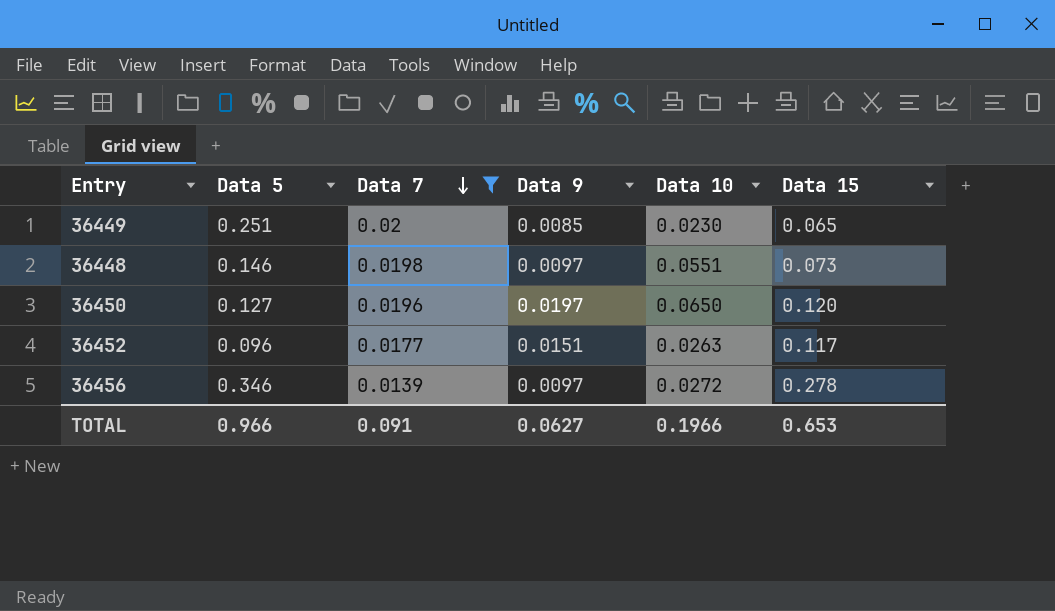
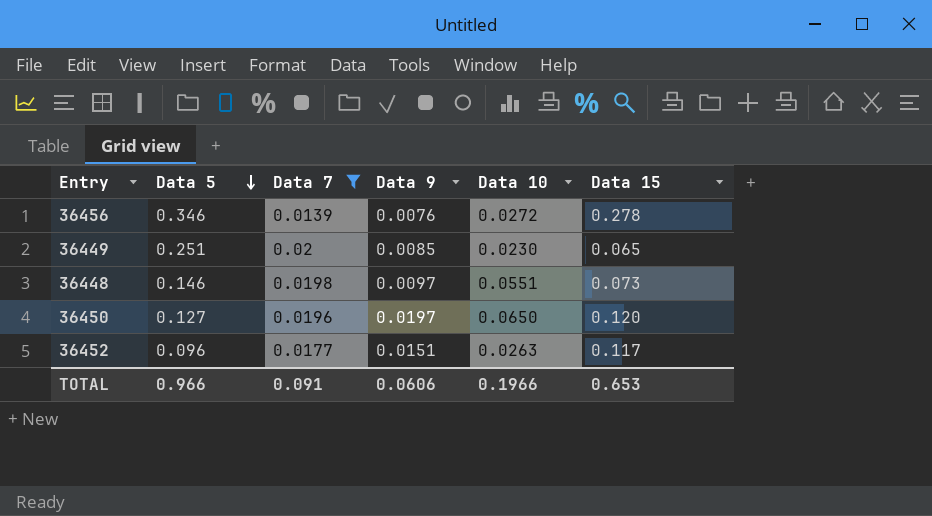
row order: Data 7 descending -> Data 5 descending
36456 | Data 9: 0.0097 -> 0.0076
TOTAL | Data 9: 0.0627 -> 0.0606

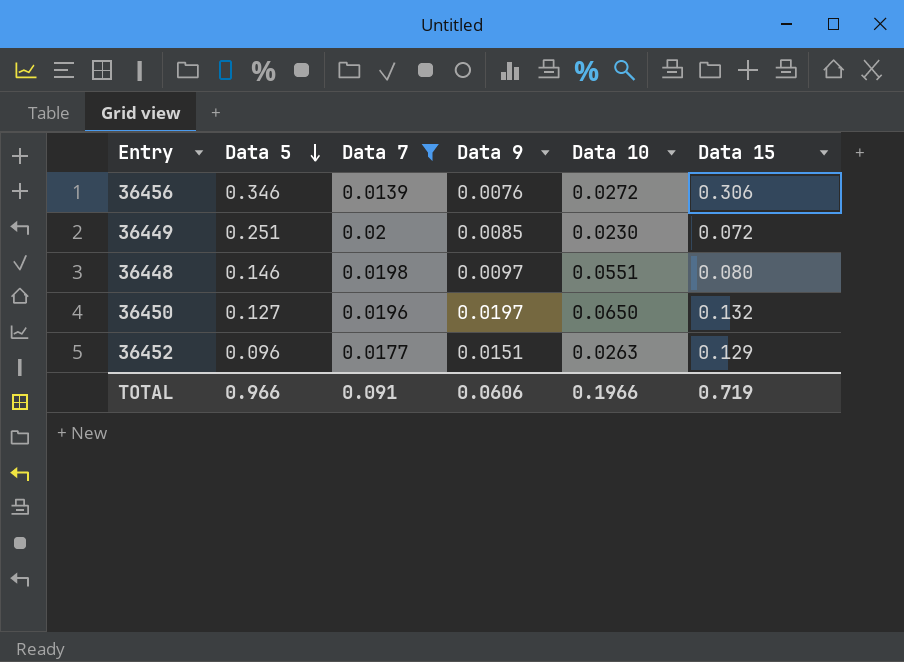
36456 | Data 15: 0.278 -> 0.306
36449 | Data 15: 0.065 -> 0.072
36448 | Data 15: 0.073 -> 0.080
36450 | Data 15: 0.120 -> 0.132
36452 | Data 15: 0.117 -> 0.129
TOTAL | Data 15: 0.653 -> 0.719

